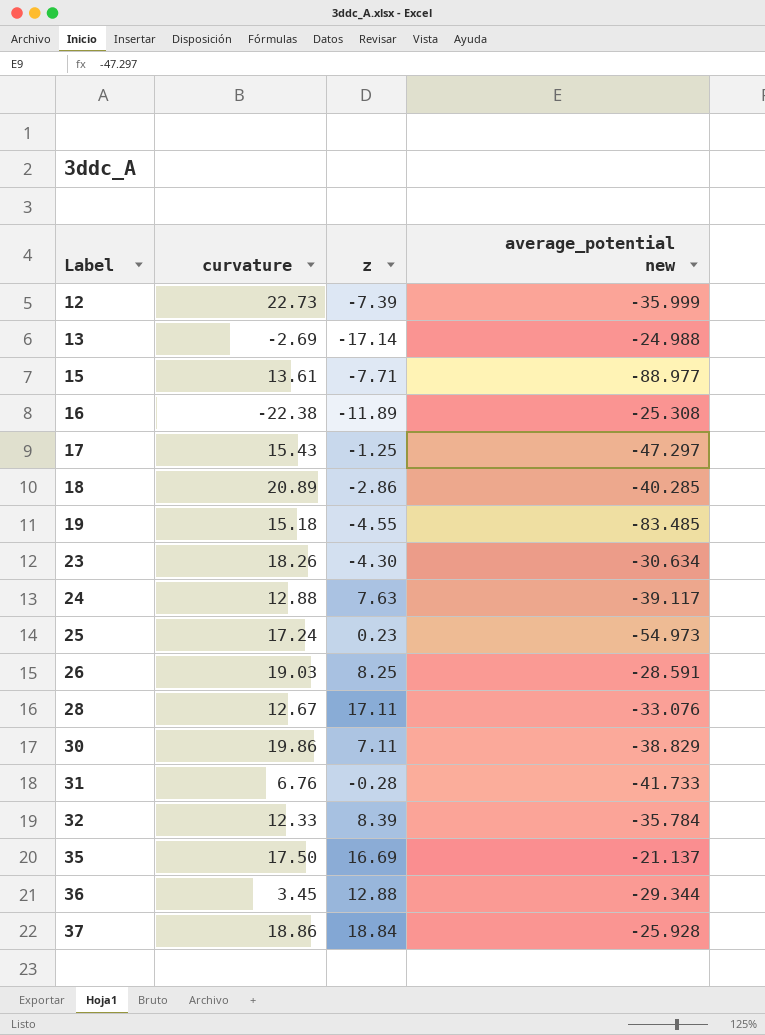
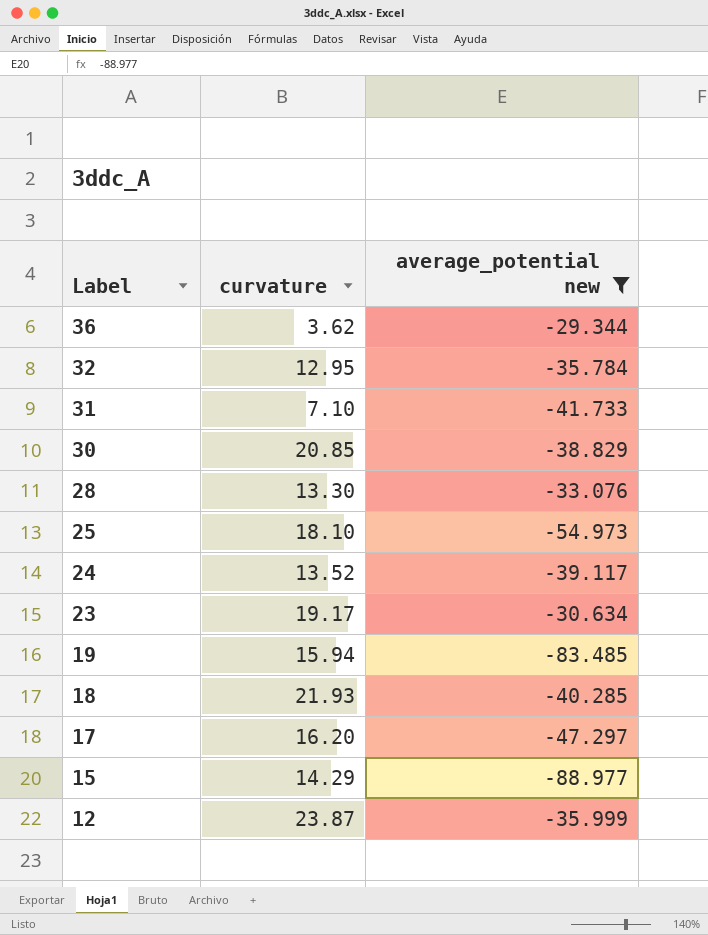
filter: none -> average_potential new <= -29.344
row order: Label ascending -> Label descending
column z | position: 3 -> none
36 | curvature: 3.45 -> 3.62
32 | curvature: 12.33 -> 12.95
31 | curvature: 6.76 -> 7.10
30 | curvature: 19.86 -> 20.85
28 | curvature: 12.67 -> 13.30
25 | curvature: 17.24 -> 18.10
24 | curvature: 12.88 -> 13.52
23 | curvature: 18.26 -> 19.17
19 | curvature: 15.18 -> 15.94
18 | curvature: 20.89 -> 21.93
17 | curvature: 15.43 -> 16.20
15 | curvature: 13.61 -> 14.29
12 | curvature: 22.73 -> 23.87

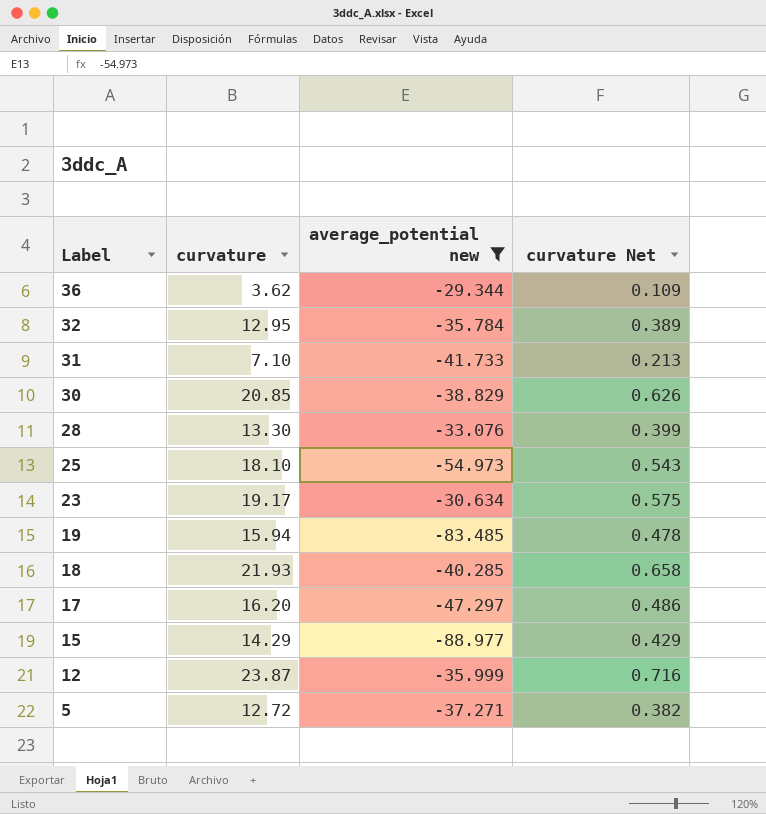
column curvature Net | formula: none -> [curvature] * 0.03
row 24: 13.52 | -39.117 -> none
row 5: none -> 12.72 | -37.271 | 0.382

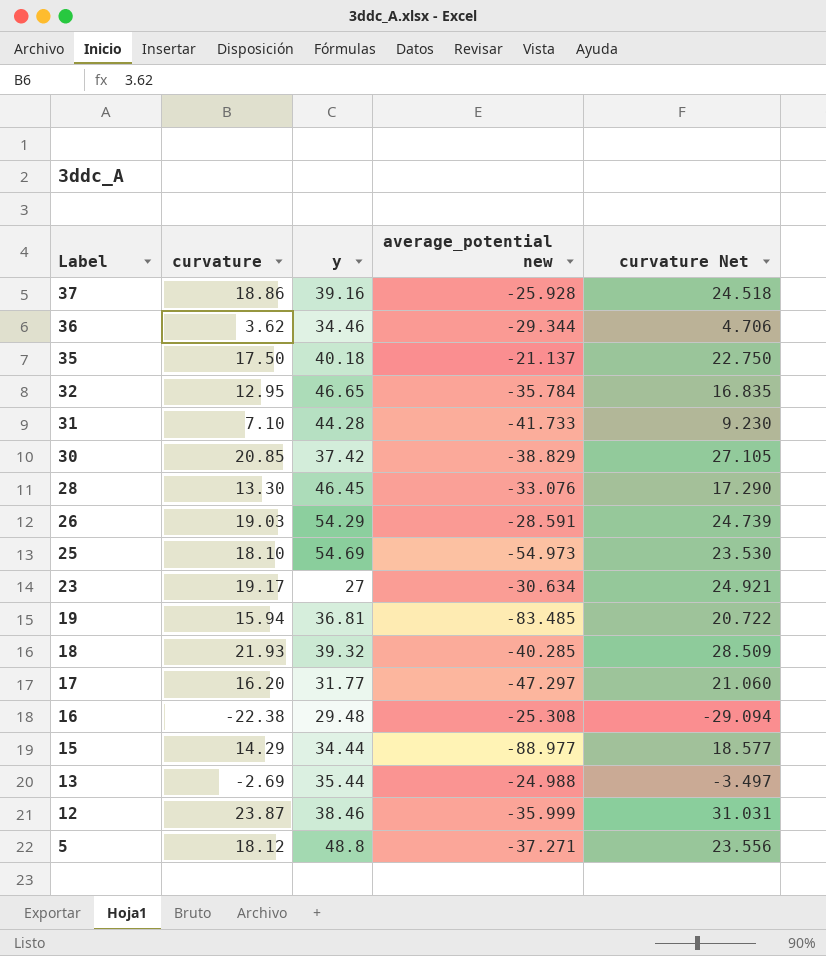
filter: average_potential new <= -29.344 -> none
column y | position: none -> 3
column curvature Net | formula: [curvature] * 0.03 -> [curvature] * 1.3
5 | curvature: 12.72 -> 18.12

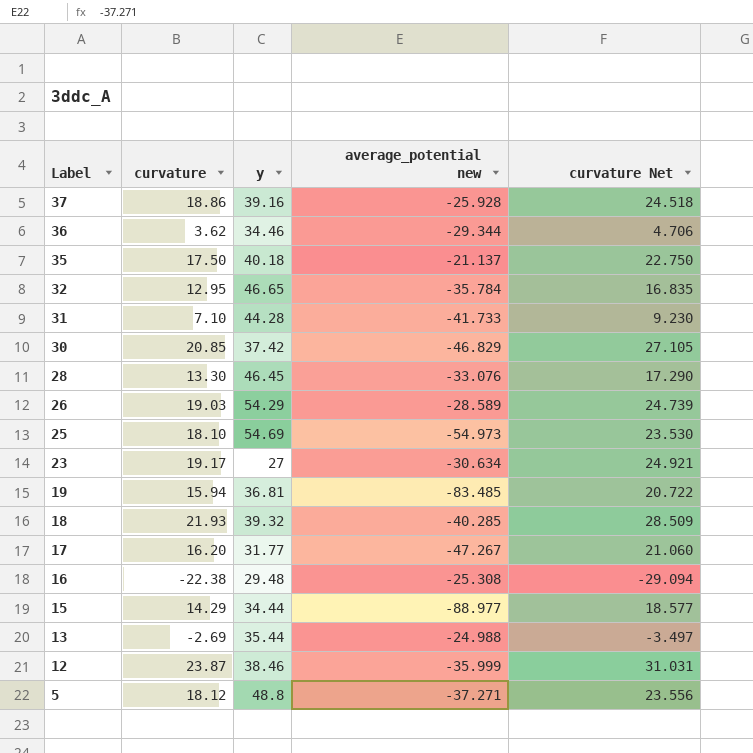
30 | average_potential new: -38.829 -> -46.829
26 | average_potential new: -28.591 -> -28.589
17 | average_potential new: -47.297 -> -47.267

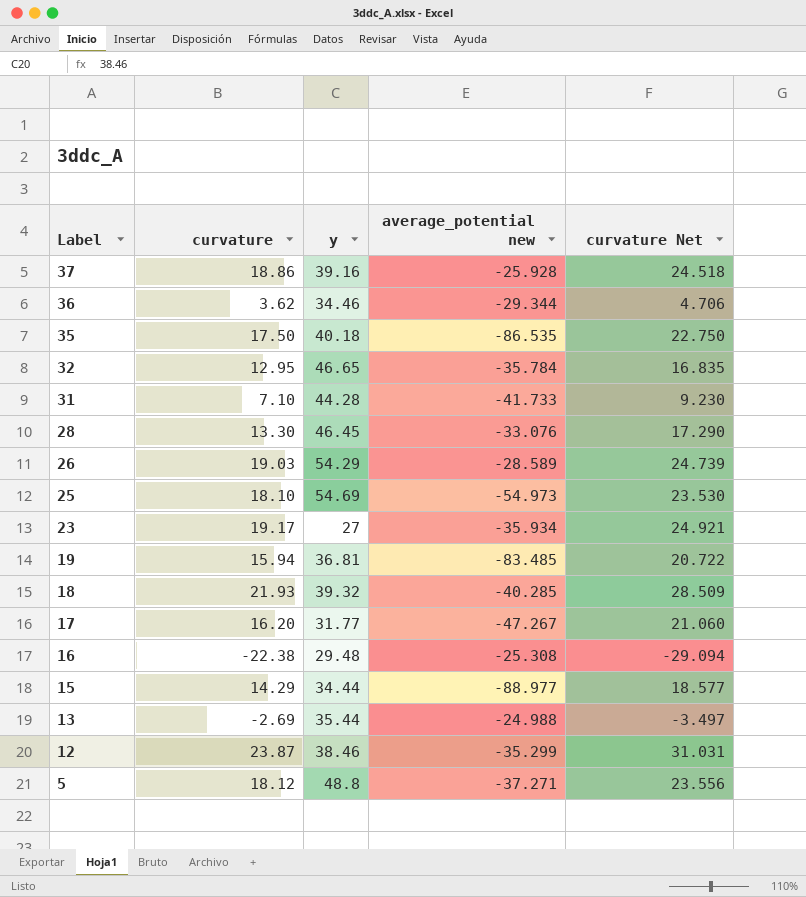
row 30: 20.85 | 37.42 | -46.829 | 27.105 -> none
35 | average_potential new: -21.137 -> -86.535
23 | average_potential new: -30.634 -> -35.934
12 | average_potential new: -35.999 -> -35.299

